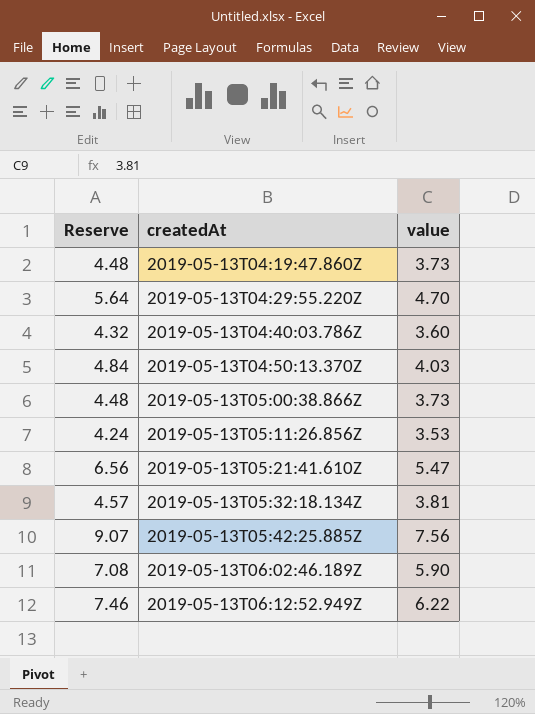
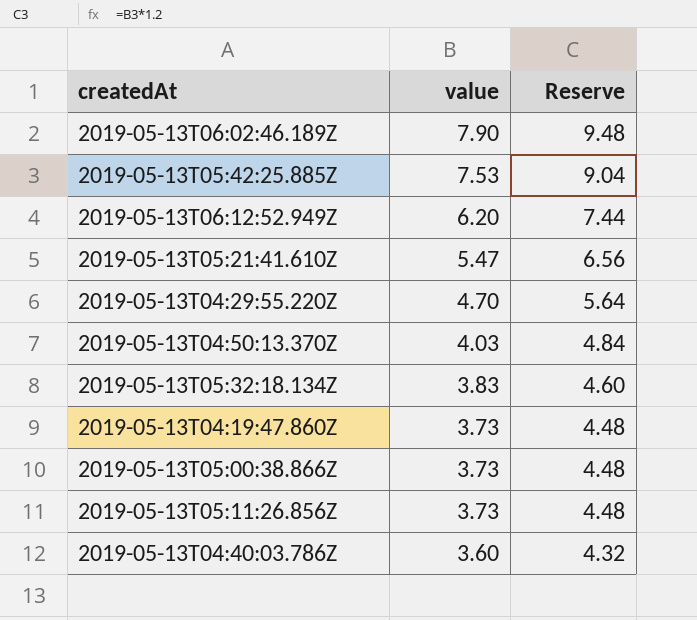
row order: createdAt ascending -> value descending
column Reserve | position: 1 -> 3
2019-05-13T06:02:46.189Z | value: 5.90 -> 7.90
2019-05-13T06:02:46.189Z | Reserve: 7.08 -> 9.48
2019-05-13T05:42:25.885Z | value: 7.56 -> 7.53
2019-05-13T05:42:25.885Z | Reserve: 9.07 -> 9.04
2019-05-13T06:12:52.949Z | value: 6.22 -> 6.20
2019-05-13T06:12:52.949Z | Reserve: 7.46 -> 7.44
2019-05-13T05:32:18.134Z | value: 3.81 -> 3.83
2019-05-13T05:32:18.134Z | Reserve: 4.57 -> 4.60
2019-05-13T05:11:26.856Z | value: 3.53 -> 3.73
2019-05-13T05:11:26.856Z | Reserve: 4.24 -> 4.48

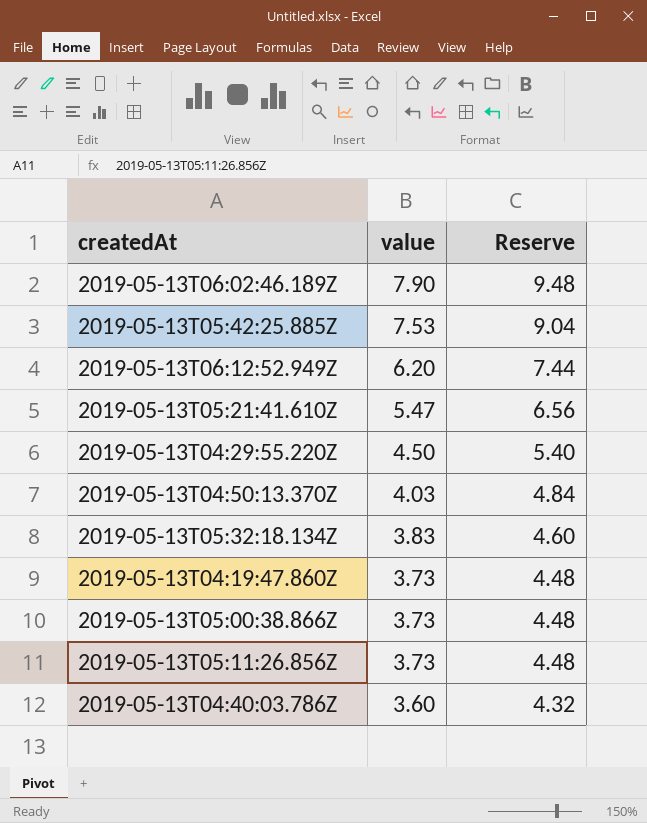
2019-05-13T04:29:55.220Z | value: 4.70 -> 4.50
2019-05-13T04:29:55.220Z | Reserve: 5.64 -> 5.40

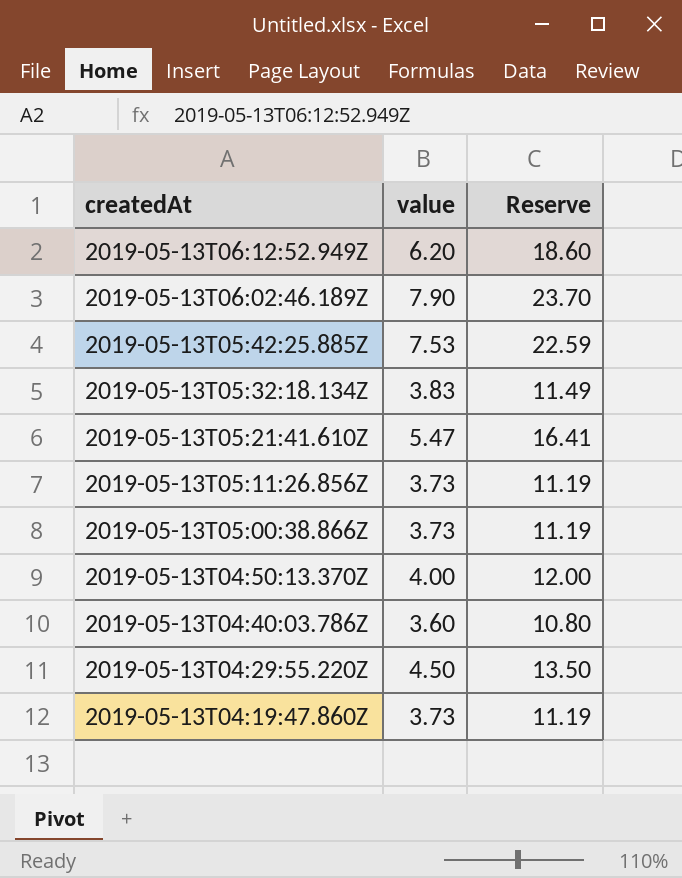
row order: value descending -> createdAt descending
column Reserve | formula: [value] * 1.2 -> [value] * 3
2019-05-13T04:50:13.370Z | value: 4.03 -> 4.00

